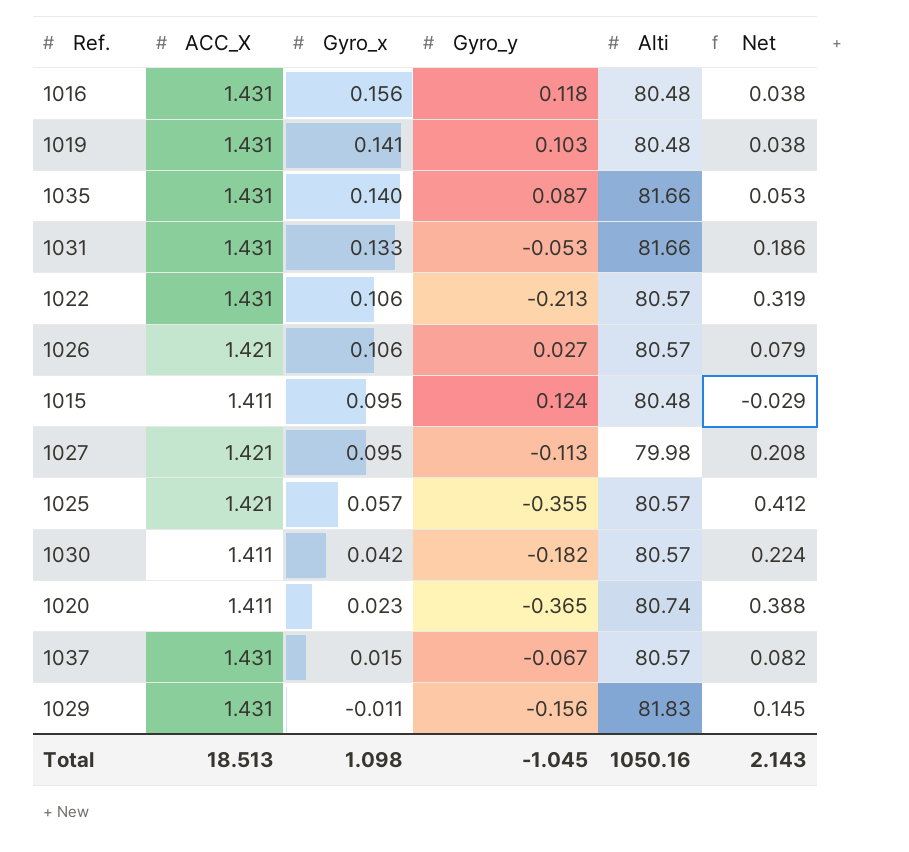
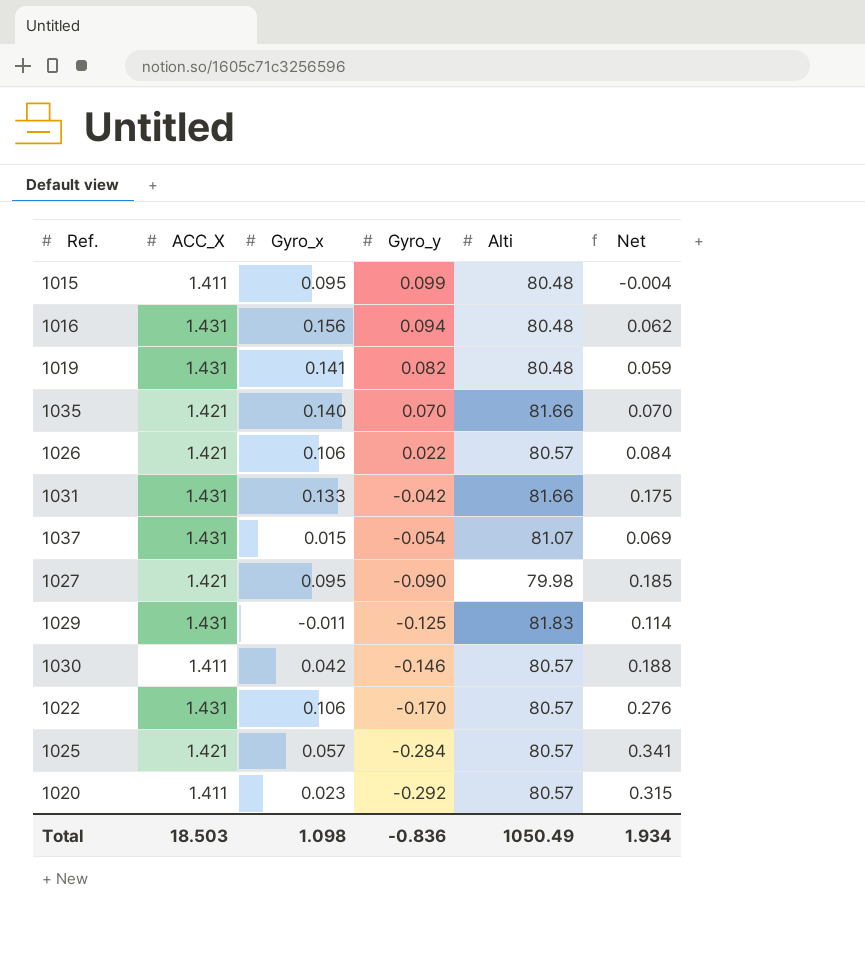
row order: Gyro_x descending -> Gyro_y descending
1015 | Gyro_y: 0.124 -> 0.099
1015 | Net: -0.029 -> -0.004
1016 | Gyro_y: 0.118 -> 0.094
1016 | Net: 0.038 -> 0.062
1019 | Gyro_y: 0.103 -> 0.082
1019 | Net: 0.038 -> 0.059
1035 | ACC_X: 1.431 -> 1.421
1035 | Gyro_y: 0.087 -> 0.070
1035 | Net: 0.053 -> 0.070
1026 | Gyro_y: 0.027 -> 0.022
1026 | Net: 0.079 -> 0.084
1031 | Gyro_y: -0.053 -> -0.042
1031 | Net: 0.186 -> 0.175
1037 | Gyro_y: -0.067 -> -0.054
1037 | Alti: 80.57 -> 81.07
1037 | Net: 0.082 -> 0.069
1027 | Gyro_y: -0.113 -> -0.090
1027 | Net: 0.208 -> 0.185
1029 | Gyro_y: -0.156 -> -0.125
1029 | Net: 0.145 -> 0.114
1030 | Gyro_y: -0.182 -> -0.146
1030 | Net: 0.224 -> 0.188
1022 | Gyro_y: -0.213 -> -0.170
1022 | Net: 0.319 -> 0.276
1025 | Gyro_y: -0.355 -> -0.284
1025 | Net: 0.412 -> 0.341
1020 | Gyro_y: -0.365 -> -0.292
1020 | Alti: 80.74 -> 80.57
1020 | Net: 0.388 -> 0.315
Total | ACC_X: 18.513 -> 18.503
Total | Gyro_y: -1.045 -> -0.836
Total | Alti: 1050.16 -> 1050.49
Total | Net: 2.143 -> 1.934

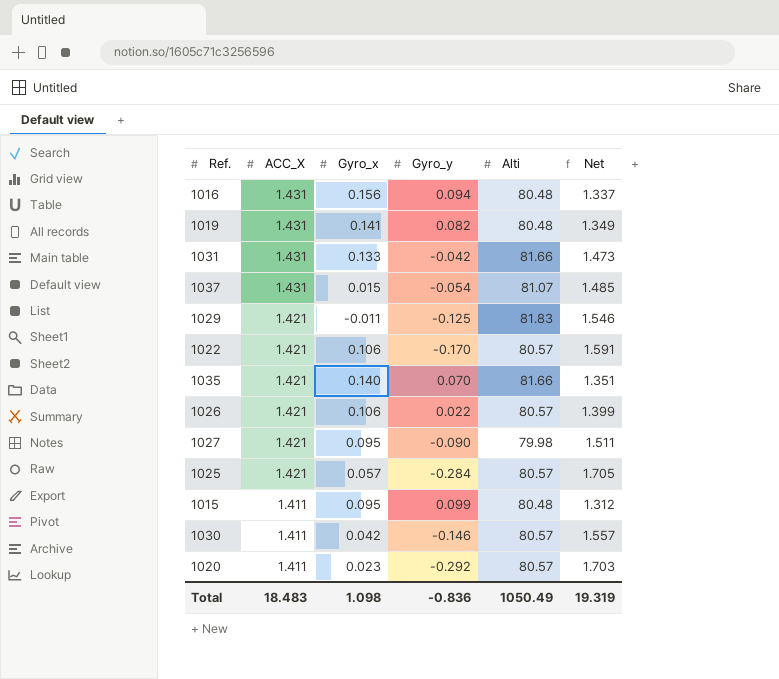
row order: Gyro_y descending -> ACC_X descending
column Net | formula: [Gyro_x] - [Gyro_y] -> [ACC_X] - [Gyro_y]
1029 | ACC_X: 1.431 -> 1.421
1022 | ACC_X: 1.431 -> 1.421
Total | ACC_X: 18.503 -> 18.483
Total | Net: 1.934 -> 19.319

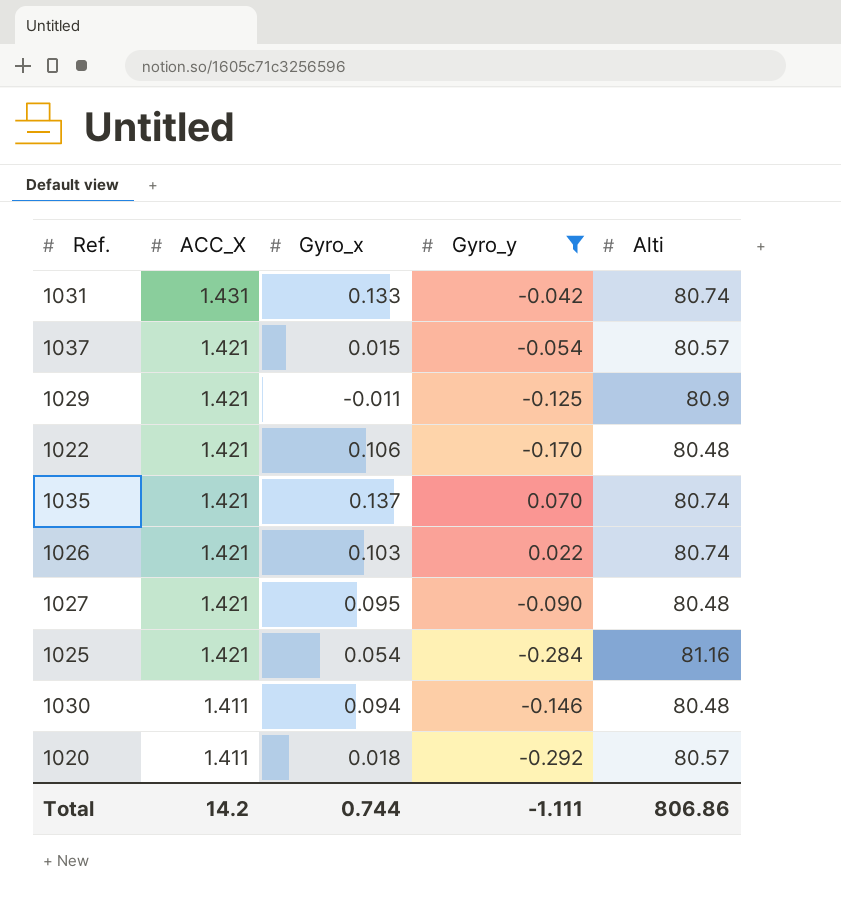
filter: none -> Gyro_y <= 0.070
column Net | formula: [ACC_X] - [Gyro_y] -> none
1031 | Alti: 81.66 -> 80.74
1037 | ACC_X: 1.431 -> 1.421
1037 | Alti: 81.07 -> 80.57
1029 | Alti: 81.83 -> 80.9
1022 | Alti: 80.57 -> 80.48
1035 | Gyro_x: 0.140 -> 0.137
1035 | Alti: 81.66 -> 80.74
1026 | Gyro_x: 0.106 -> 0.103
1026 | Alti: 80.57 -> 80.74
1027 | Alti: 79.98 -> 80.48
1025 | Gyro_x: 0.057 -> 0.054
1025 | Alti: 80.57 -> 81.16
1030 | Gyro_x: 0.042 -> 0.094
1030 | Alti: 80.57 -> 80.48
1020 | Gyro_x: 0.023 -> 0.018
Total | ACC_X: 18.483 -> 14.2
Total | Gyro_x: 1.098 -> 0.744
Total | Gyro_y: -0.836 -> -1.111
Total | Alti: 1050.49 -> 806.86

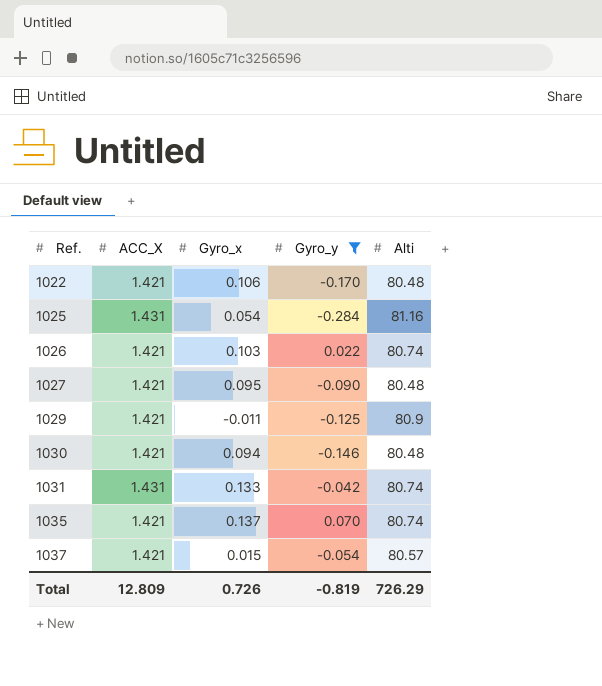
row order: ACC_X descending -> Ref. ascending
row 1020: 1.411 | 0.018 | -0.292 | 80.57 -> none
1025 | ACC_X: 1.421 -> 1.431
1030 | ACC_X: 1.411 -> 1.421
Total | ACC_X: 14.2 -> 12.809
Total | Gyro_x: 0.744 -> 0.726
Total | Gyro_y: -1.111 -> -0.819
Total | Alti: 806.86 -> 726.29

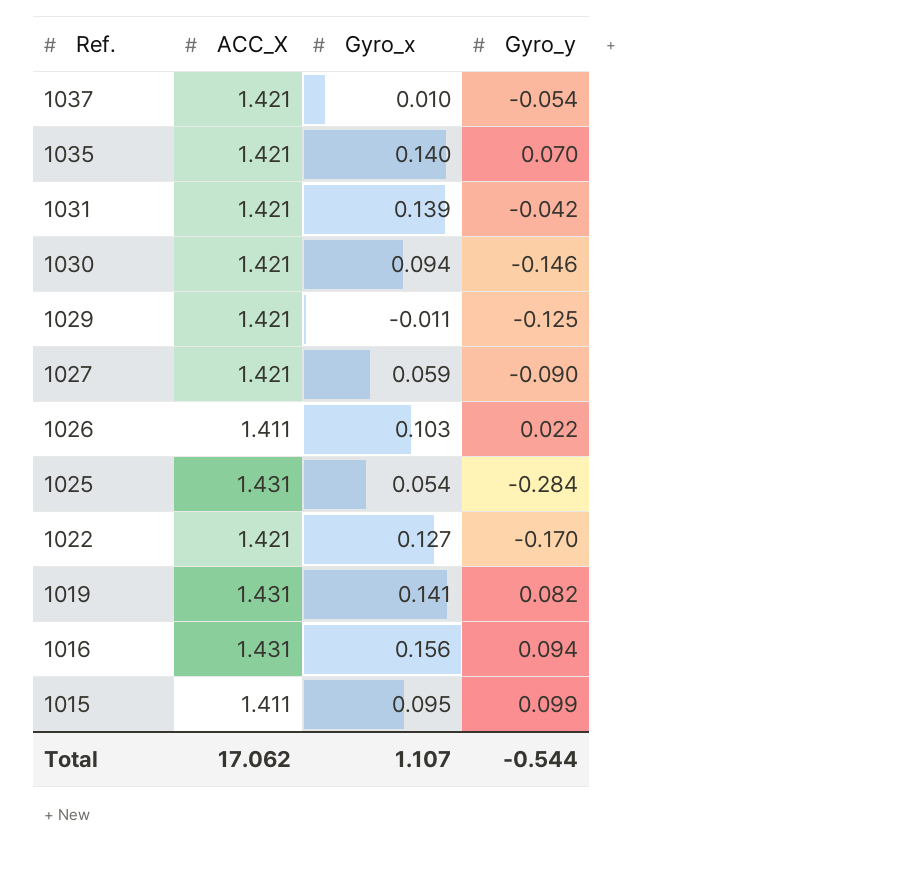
filter: Gyro_y <= 0.070 -> none
row order: Ref. ascending -> Ref. descending
column Alti | position: 5 -> none
1037 | Gyro_x: 0.015 -> 0.010
1035 | Gyro_x: 0.137 -> 0.140
1031 | ACC_X: 1.431 -> 1.421
1031 | Gyro_x: 0.133 -> 0.139
1027 | Gyro_x: 0.095 -> 0.059
1026 | ACC_X: 1.421 -> 1.411
1022 | Gyro_x: 0.106 -> 0.127
Total | ACC_X: 12.809 -> 17.062
Total | Gyro_x: 0.726 -> 1.107
Total | Gyro_y: -0.819 -> -0.544

